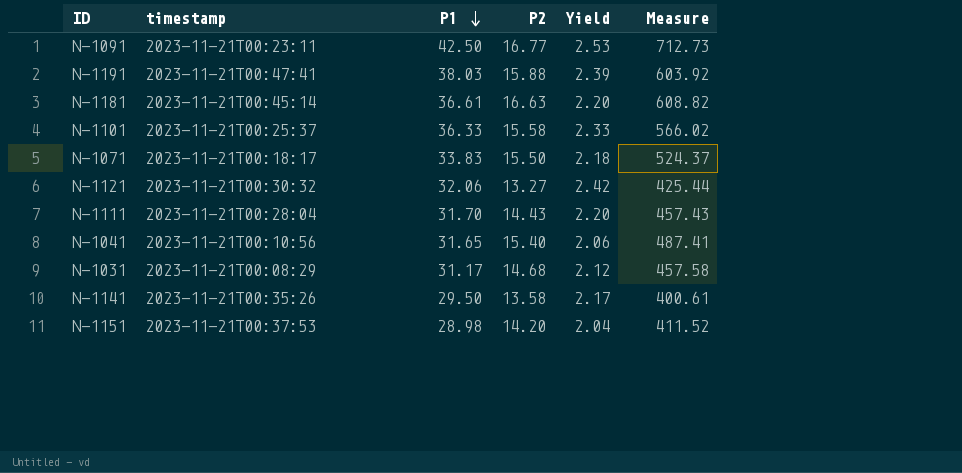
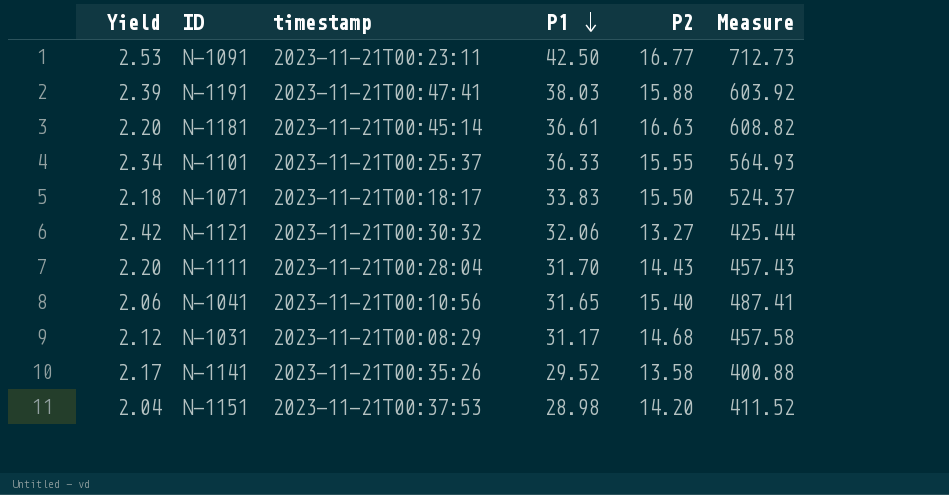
column Yield | position: 5 -> 1
N-1101 | Yield: 2.33 -> 2.34
N-1101 | P2: 15.58 -> 15.55
N-1101 | Measure: 566.02 -> 564.93
N-1141 | P1: 29.50 -> 29.52
N-1141 | Measure: 400.61 -> 400.88

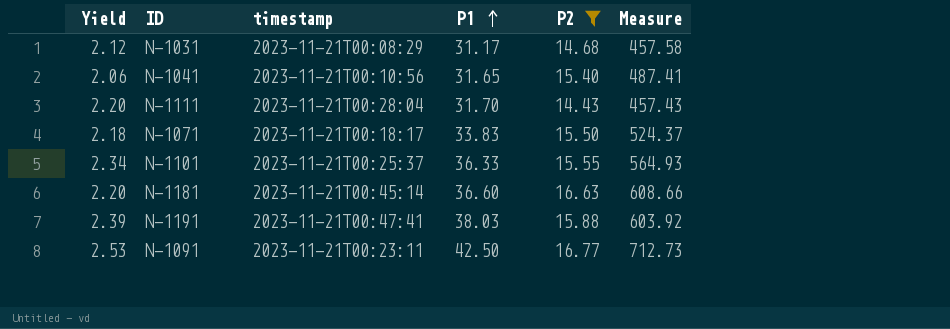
filter: none -> P2 >= 14.43
row order: P1 descending -> P1 ascending
N-1181 | P1: 36.61 -> 36.60
N-1181 | Measure: 608.82 -> 608.66

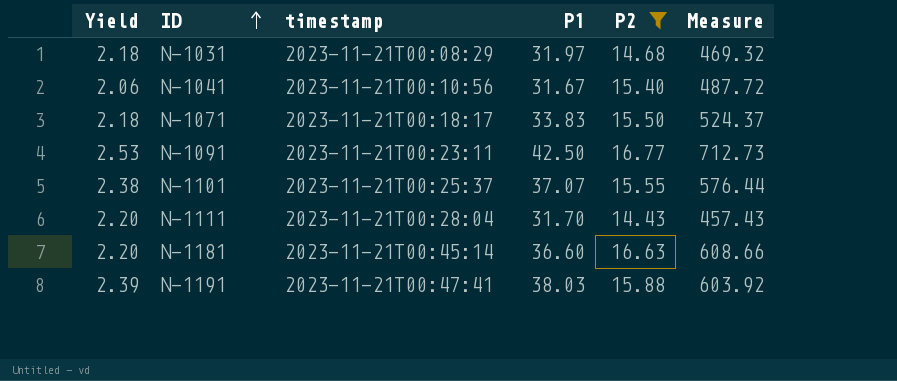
row order: P1 ascending -> ID ascending
N-1031 | Yield: 2.12 -> 2.18
N-1031 | P1: 31.17 -> 31.97
N-1031 | Measure: 457.58 -> 469.32
N-1041 | P1: 31.65 -> 31.67
N-1041 | Measure: 487.41 -> 487.72
N-1101 | Yield: 2.34 -> 2.38
N-1101 | P1: 36.33 -> 37.07
N-1101 | Measure: 564.93 -> 576.44

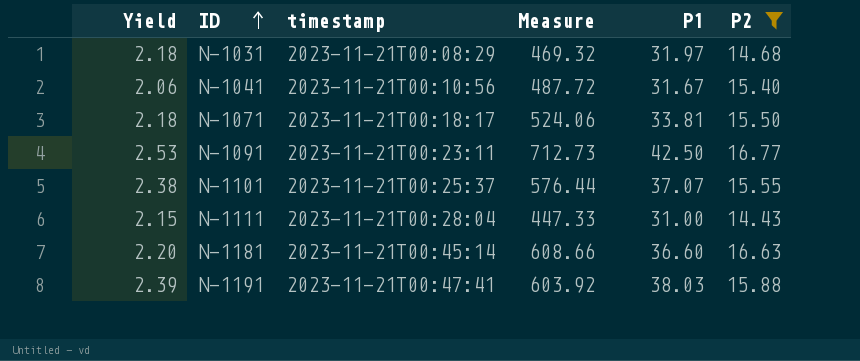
column Measure | position: 6 -> 4
N-1071 | Measure: 524.37 -> 524.06
N-1071 | P1: 33.83 -> 33.81
N-1111 | Yield: 2.20 -> 2.15
N-1111 | Measure: 457.43 -> 447.33
N-1111 | P1: 31.70 -> 31.00

